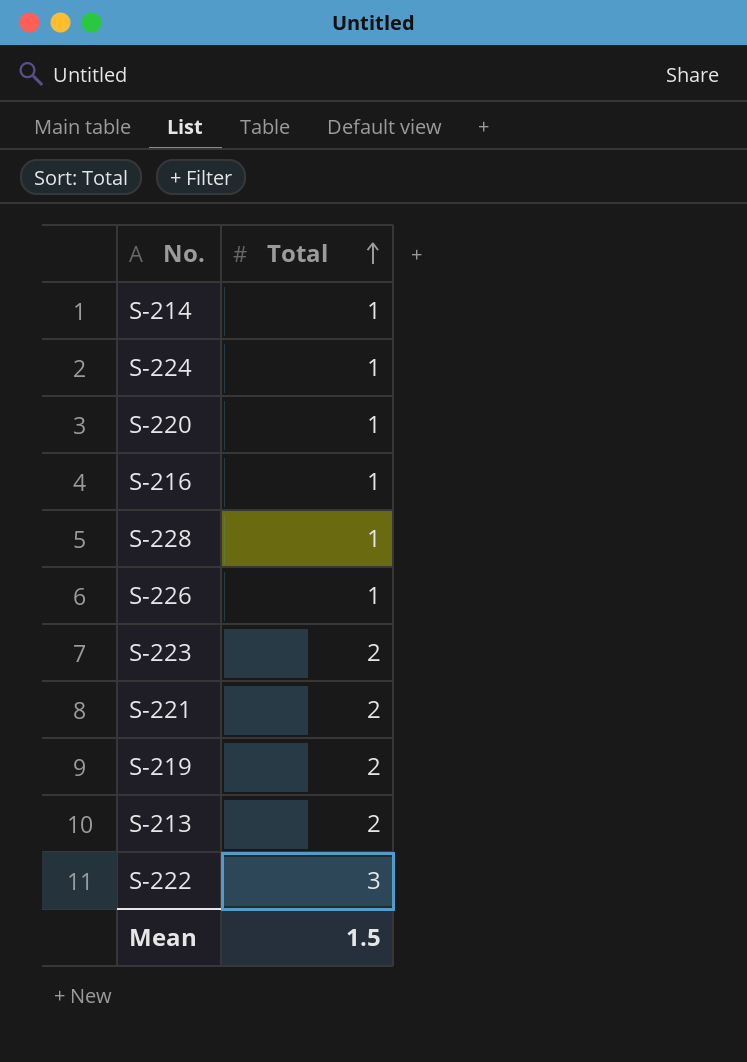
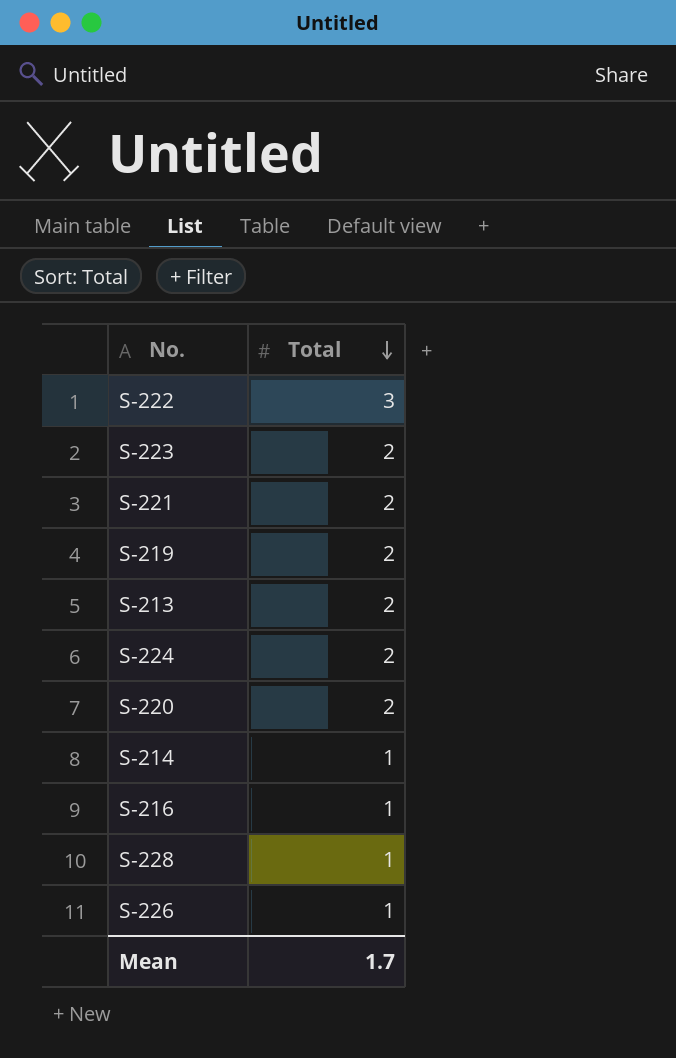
row order: Total ascending -> Total descending
S-224 | Total: 1 -> 2
S-220 | Total: 1 -> 2
Mean | Total: 1.5 -> 1.7

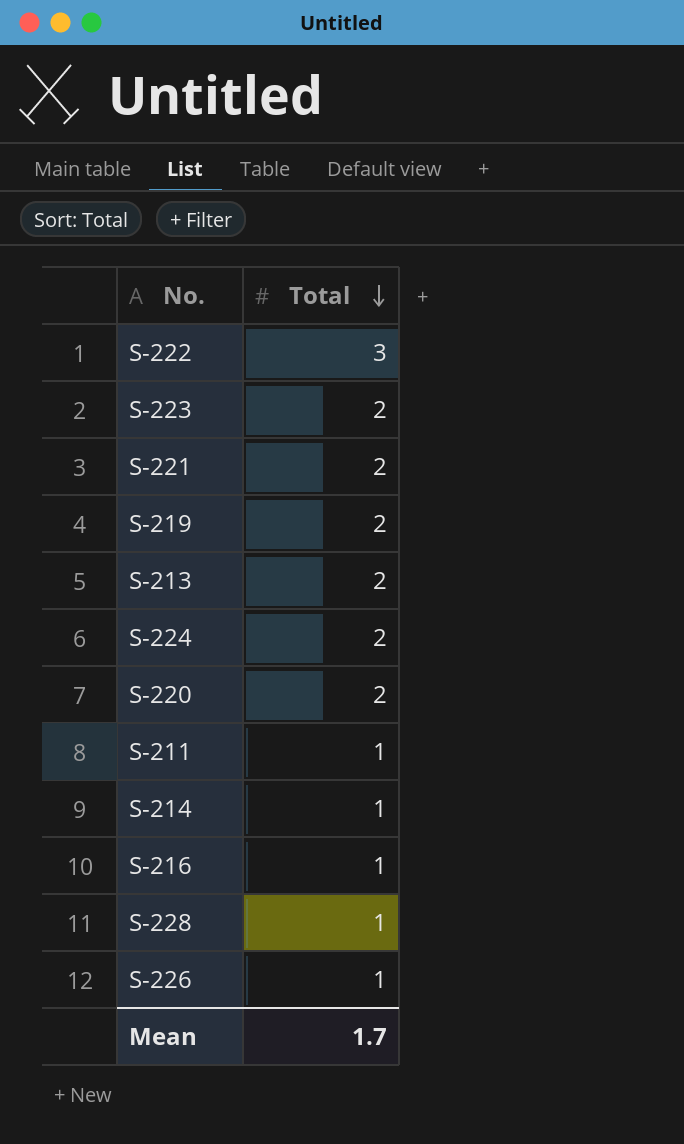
row S-211: none -> 1

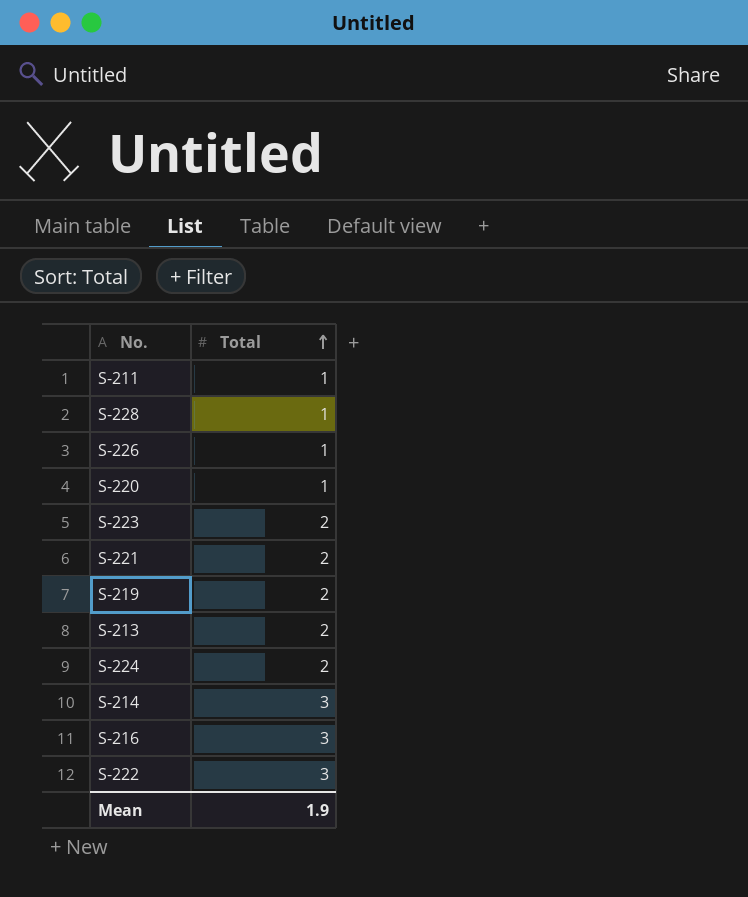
row order: Total descending -> Total ascending
S-220 | Total: 2 -> 1
S-214 | Total: 1 -> 3
S-216 | Total: 1 -> 3
Mean | Total: 1.7 -> 1.9

